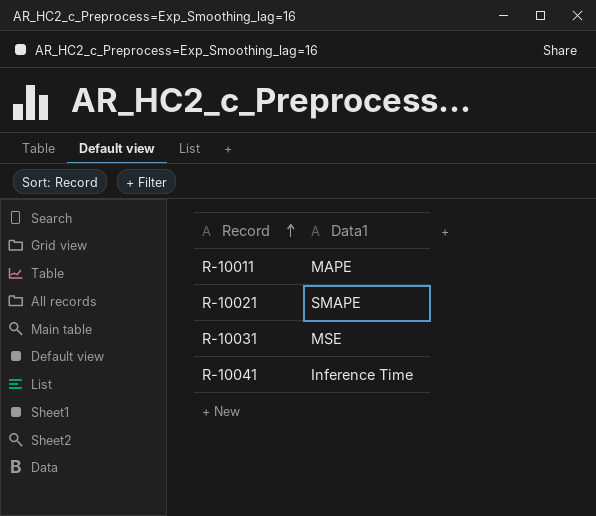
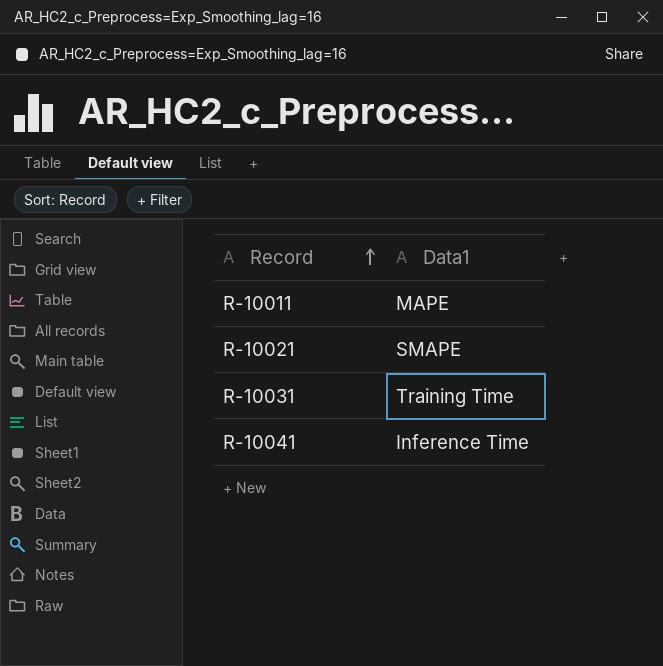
R-10031 | Data1: MSE -> Training Time

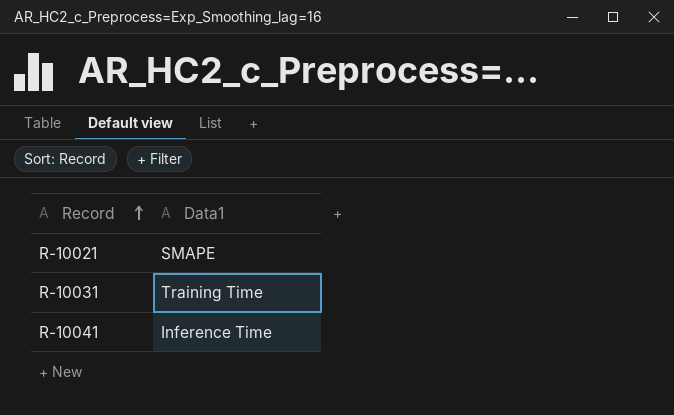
row R-10011: MAPE -> none

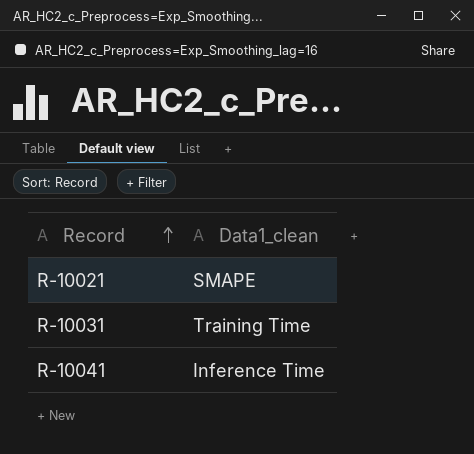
column name: Data1 -> Data1_clean

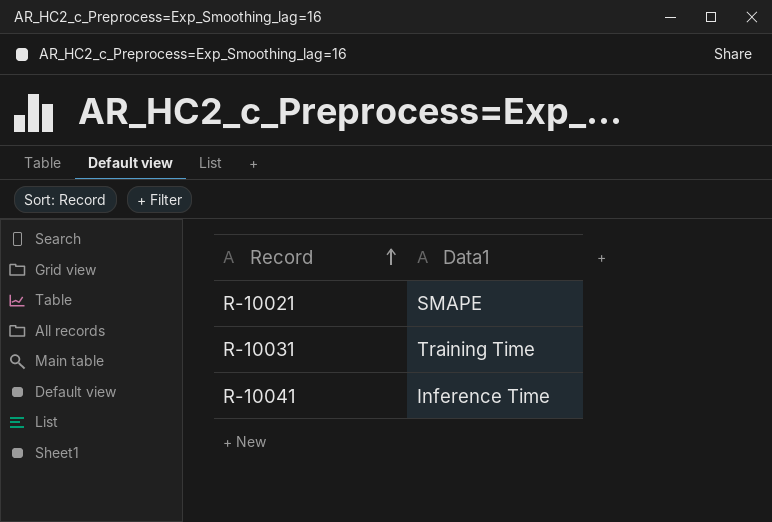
column name: Data1_clean -> Data1

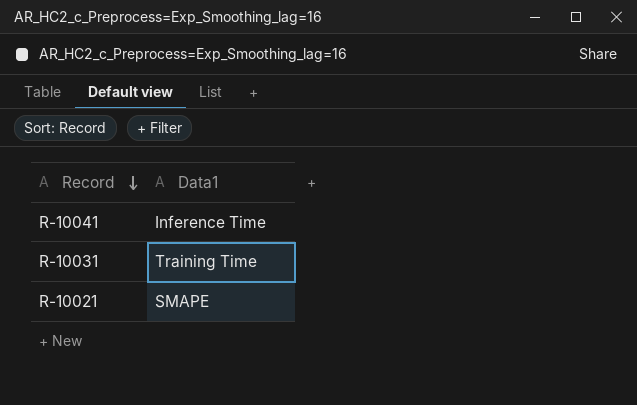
row order: Record ascending -> Record descending

